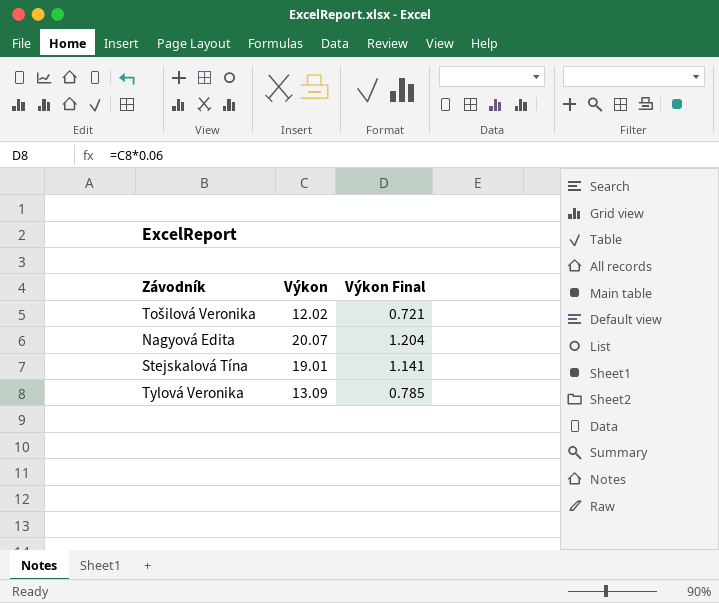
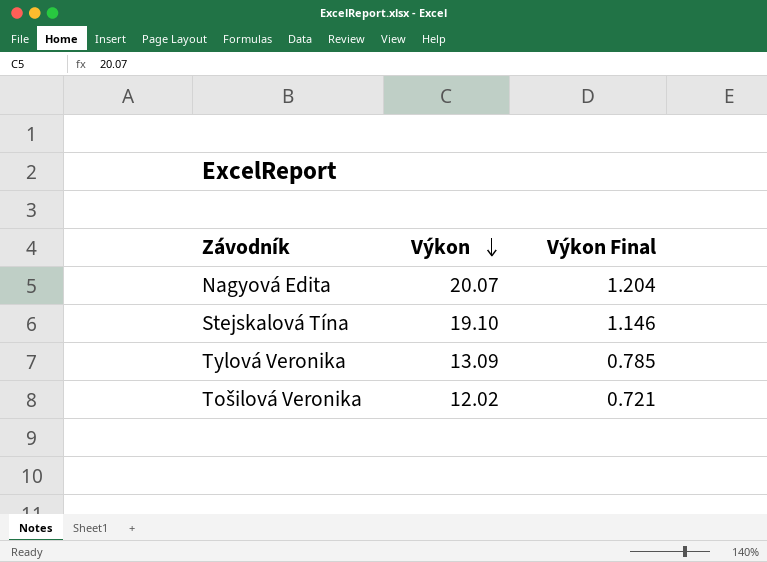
row order: none -> Výkon descending
Stejskalová Tína | Výkon: 19.01 -> 19.10
Stejskalová Tína | Výkon Final: 1.141 -> 1.146

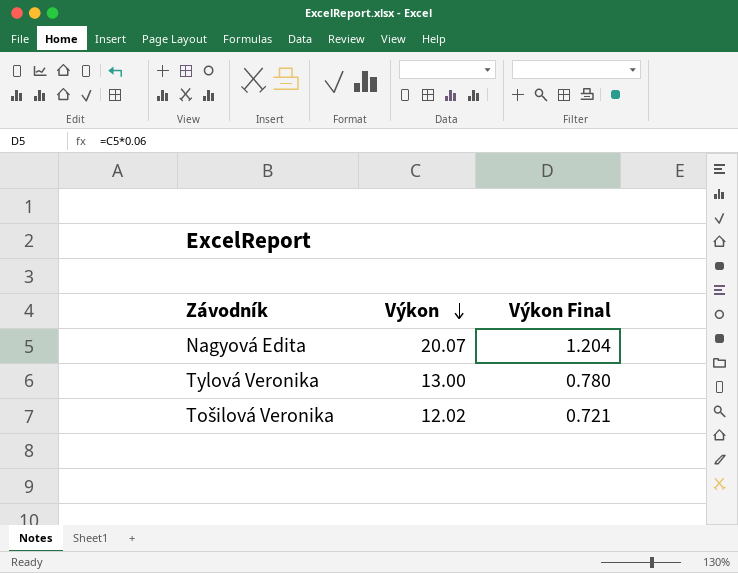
row Stejskalová Tína: 19.10 | 1.146 -> none
Tylová Veronika | Výkon: 13.09 -> 13.00
Tylová Veronika | Výkon Final: 0.785 -> 0.780

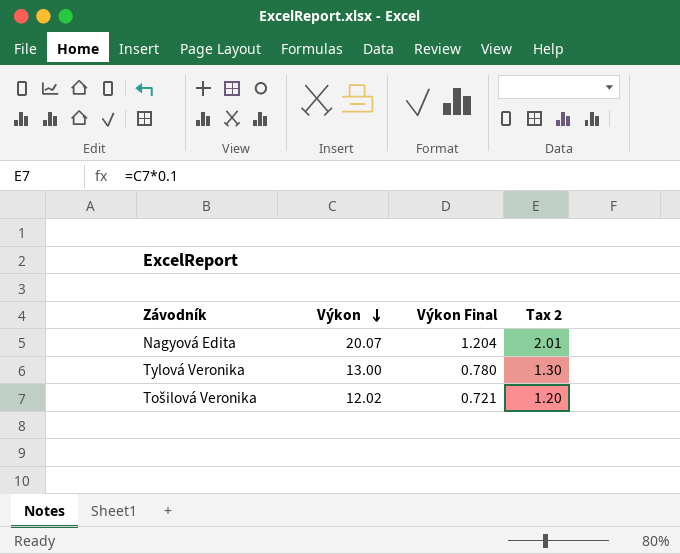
column Tax 2 | formula: none -> [Výkon] * 0.1

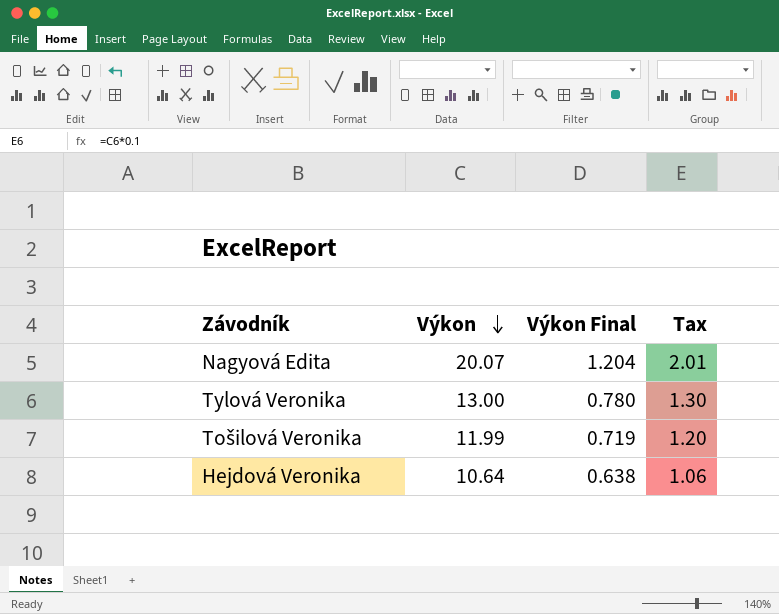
column name: Tax 2 -> Tax
Tošilová Veronika | Výkon: 12.02 -> 11.99
Tošilová Veronika | Výkon Final: 0.721 -> 0.719
row Hejdová Veronika: none -> 10.64 | 0.638 | 1.06

